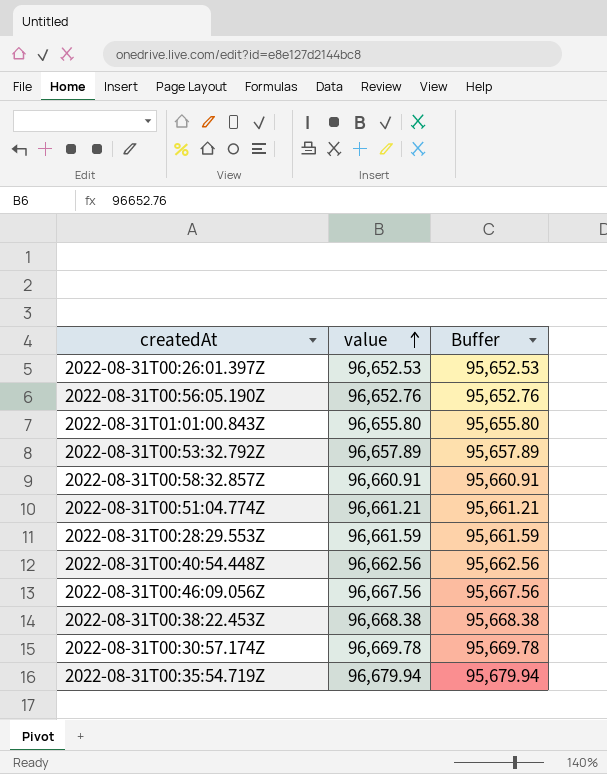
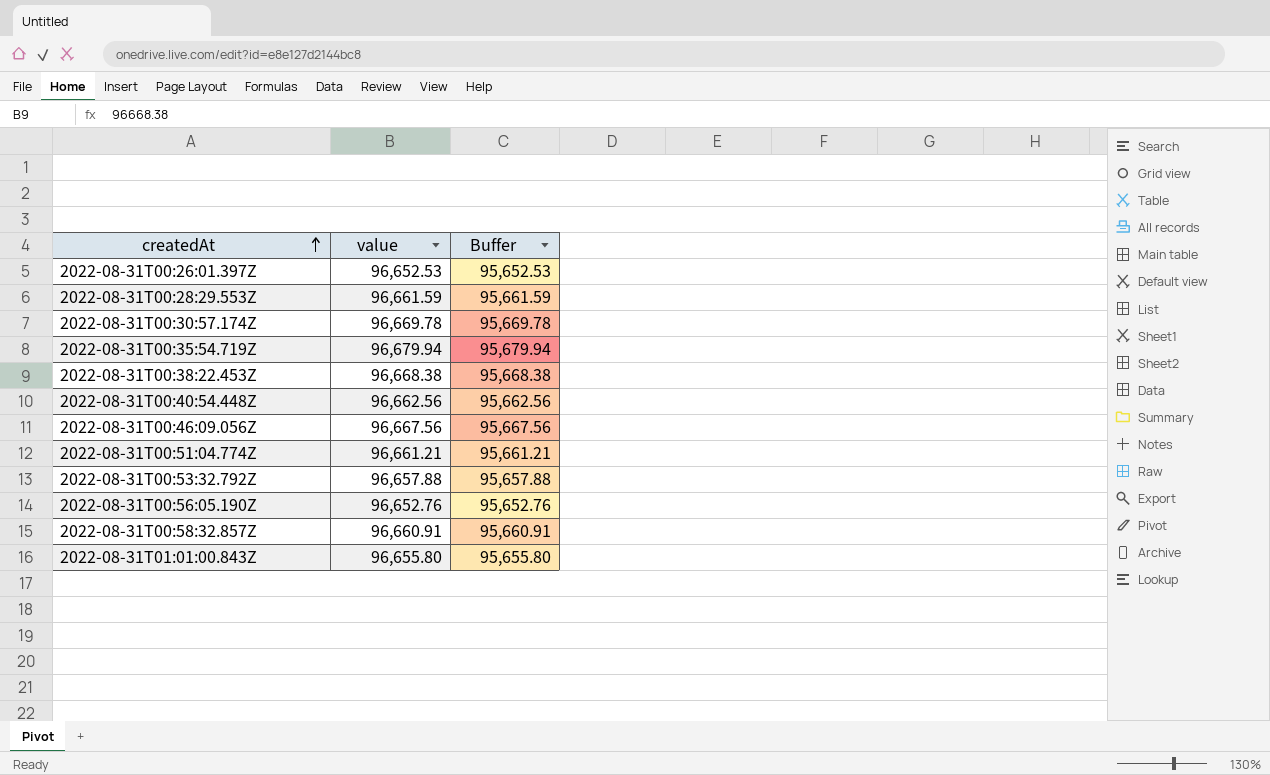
row order: value ascending -> createdAt ascending
2022-08-31T00:53:32.792Z | value: 96,657.89 -> 96,657.88
2022-08-31T00:53:32.792Z | Buffer: 95,657.89 -> 95,657.88

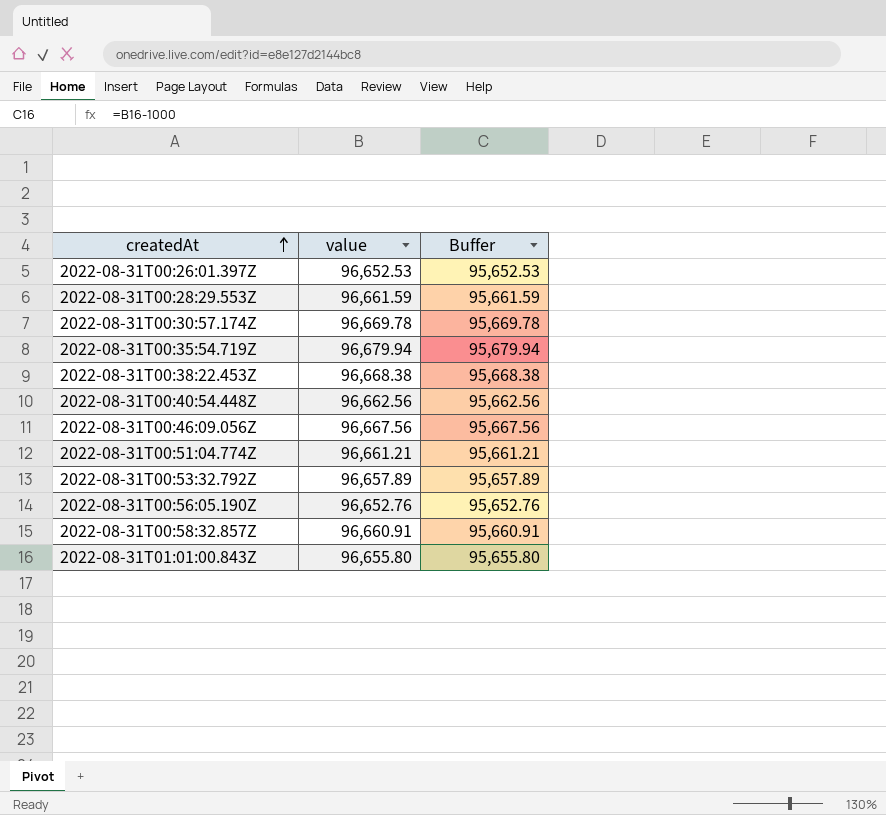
2022-08-31T00:53:32.792Z | value: 96,657.88 -> 96,657.89
2022-08-31T00:53:32.792Z | Buffer: 95,657.88 -> 95,657.89

